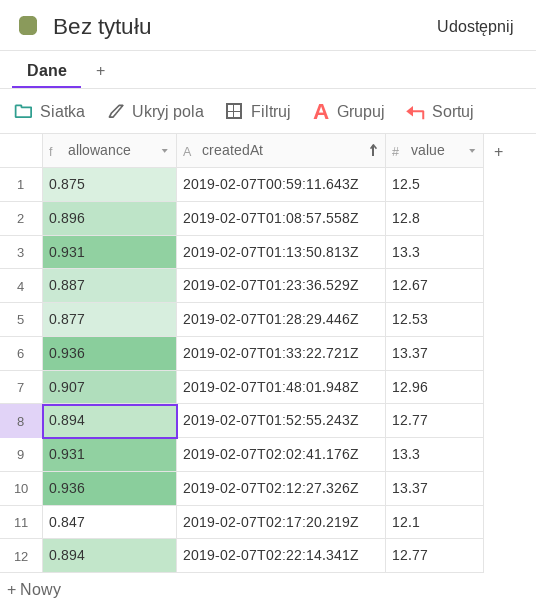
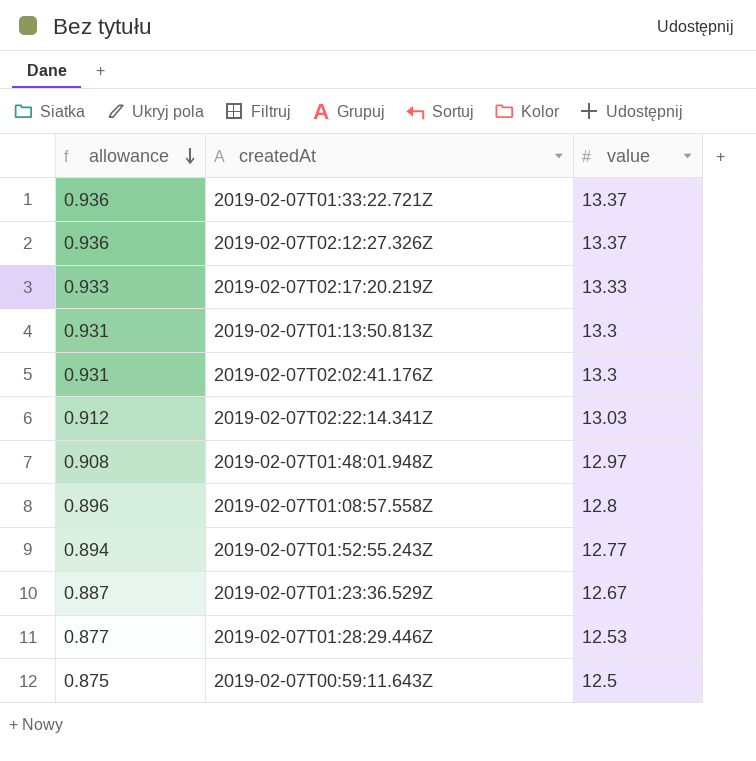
row order: createdAt ascending -> allowance descending
2019-02-07T02:17:20.219Z | allowance: 0.847 -> 0.933
2019-02-07T02:17:20.219Z | value: 12.1 -> 13.33
2019-02-07T02:22:14.341Z | allowance: 0.894 -> 0.912
2019-02-07T02:22:14.341Z | value: 12.77 -> 13.03
2019-02-07T01:48:01.948Z | allowance: 0.907 -> 0.908
2019-02-07T01:48:01.948Z | value: 12.96 -> 12.97

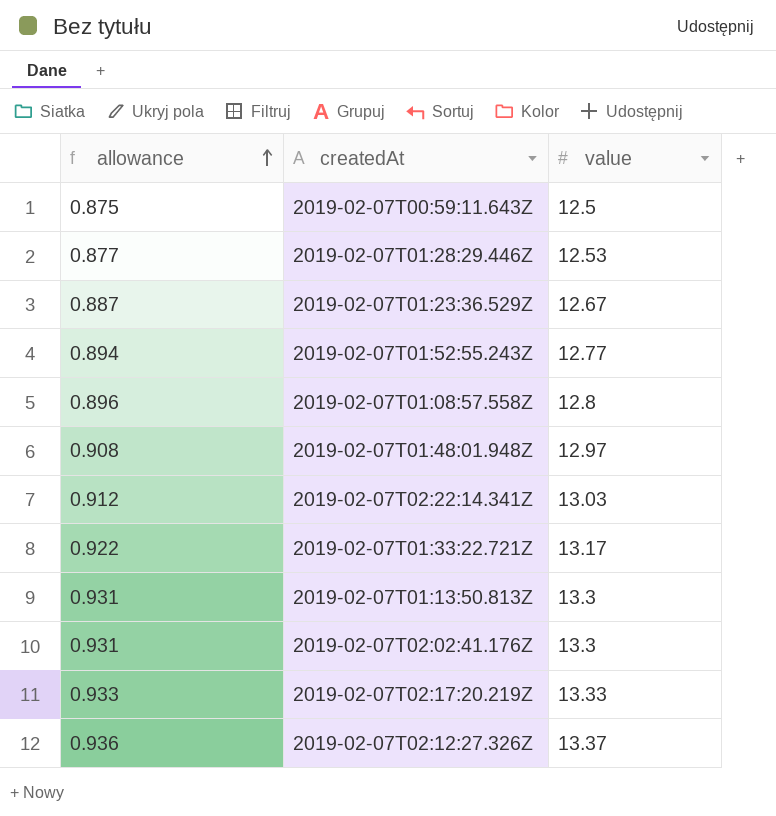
row order: allowance descending -> allowance ascending
2019-02-07T01:33:22.721Z | allowance: 0.936 -> 0.922
2019-02-07T01:33:22.721Z | value: 13.37 -> 13.17

